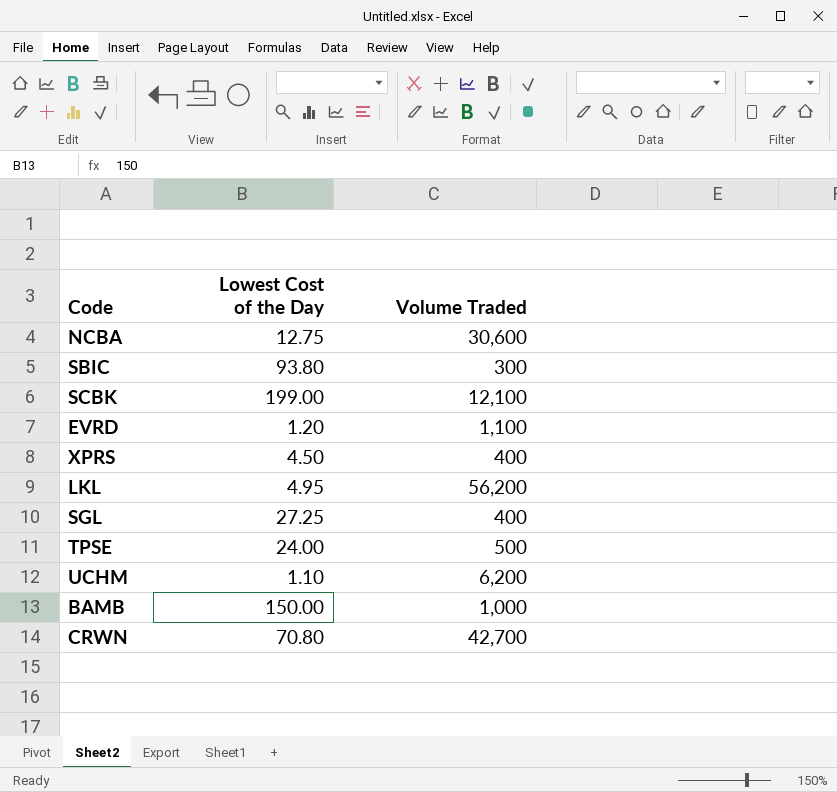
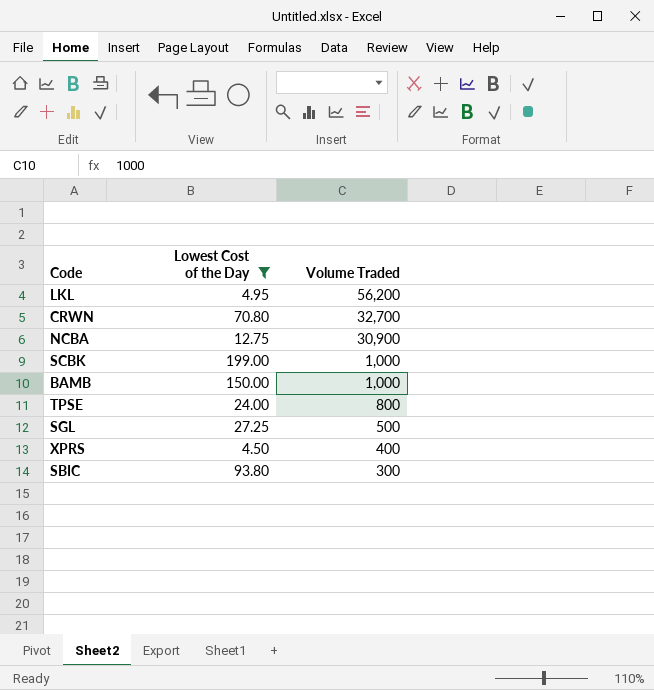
filter: none -> Lowest Cost of the Day >= 4.50
row order: none -> Volume Traded descending
CRWN | Volume Traded: 42,700 -> 32,700
NCBA | Volume Traded: 30,600 -> 30,900
SCBK | Volume Traded: 12,100 -> 1,000
TPSE | Volume Traded: 500 -> 800
SGL | Volume Traded: 400 -> 500

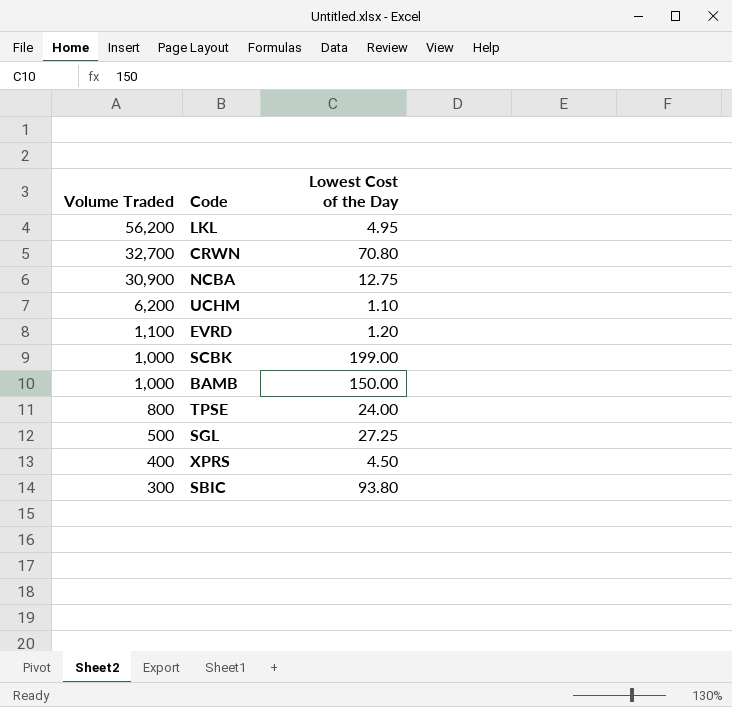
filter: Lowest Cost of the Day >= 4.50 -> none
column Volume Traded | position: 3 -> 1

